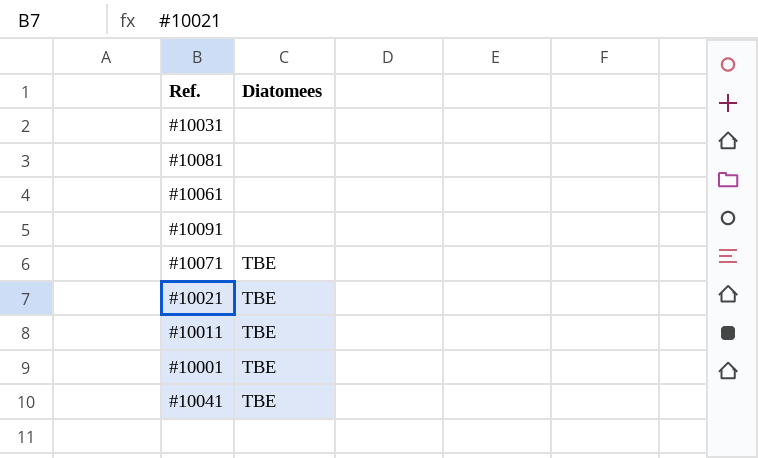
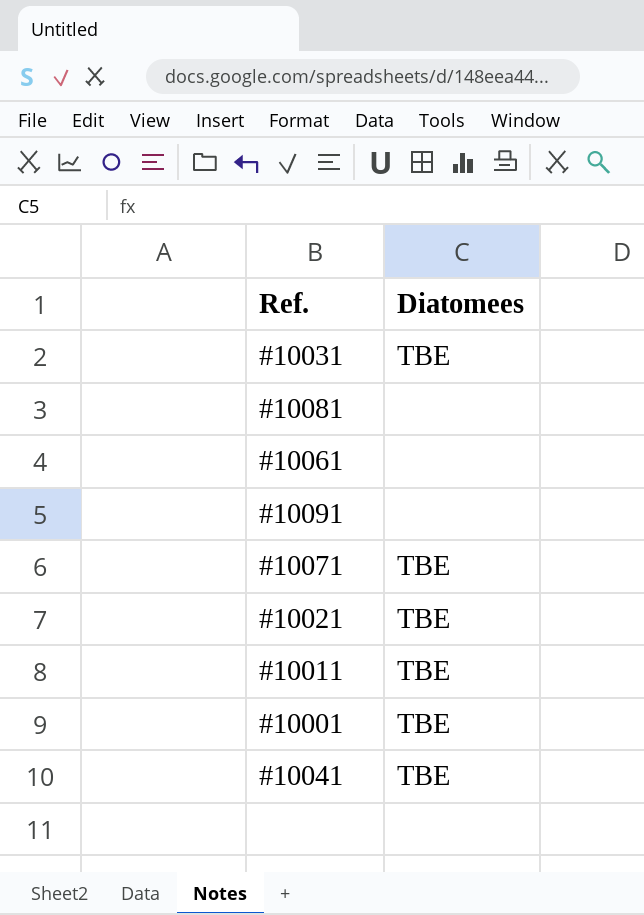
#10031 | Diatomees: none -> TBE

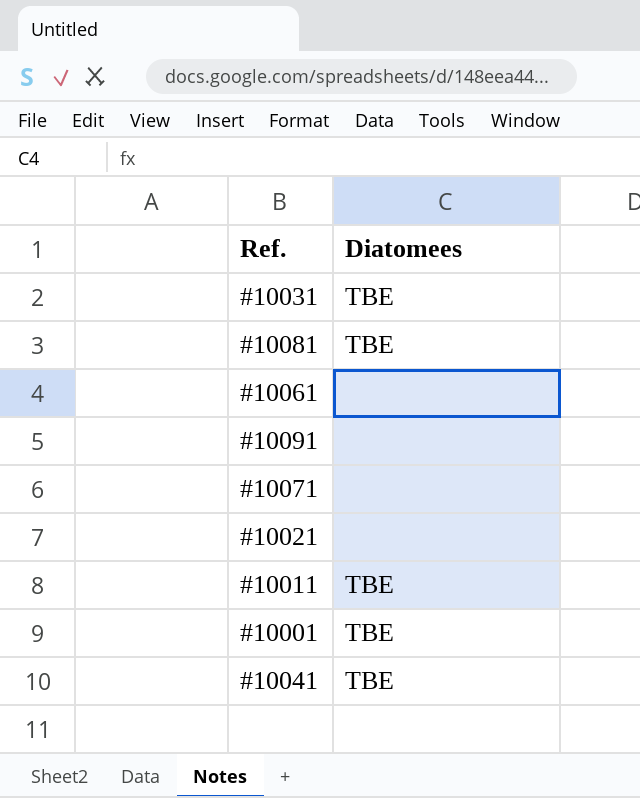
#10081 | Diatomees: none -> TBE
#10071 | Diatomees: TBE -> none
#10021 | Diatomees: TBE -> none

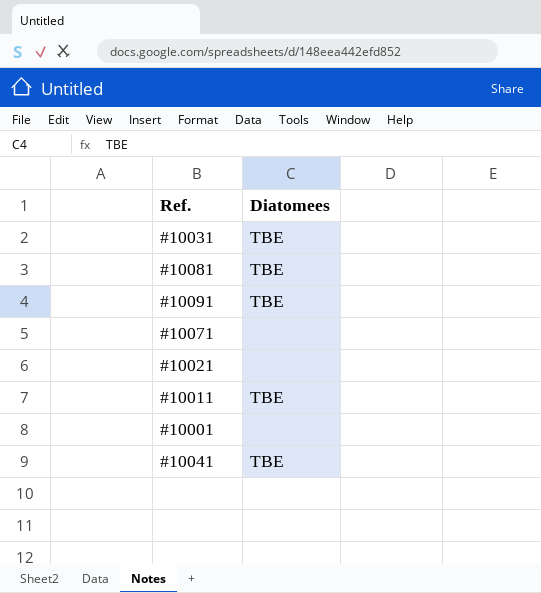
row #10061: none -> none
#10091 | Diatomees: none -> TBE
#10001 | Diatomees: TBE -> none

